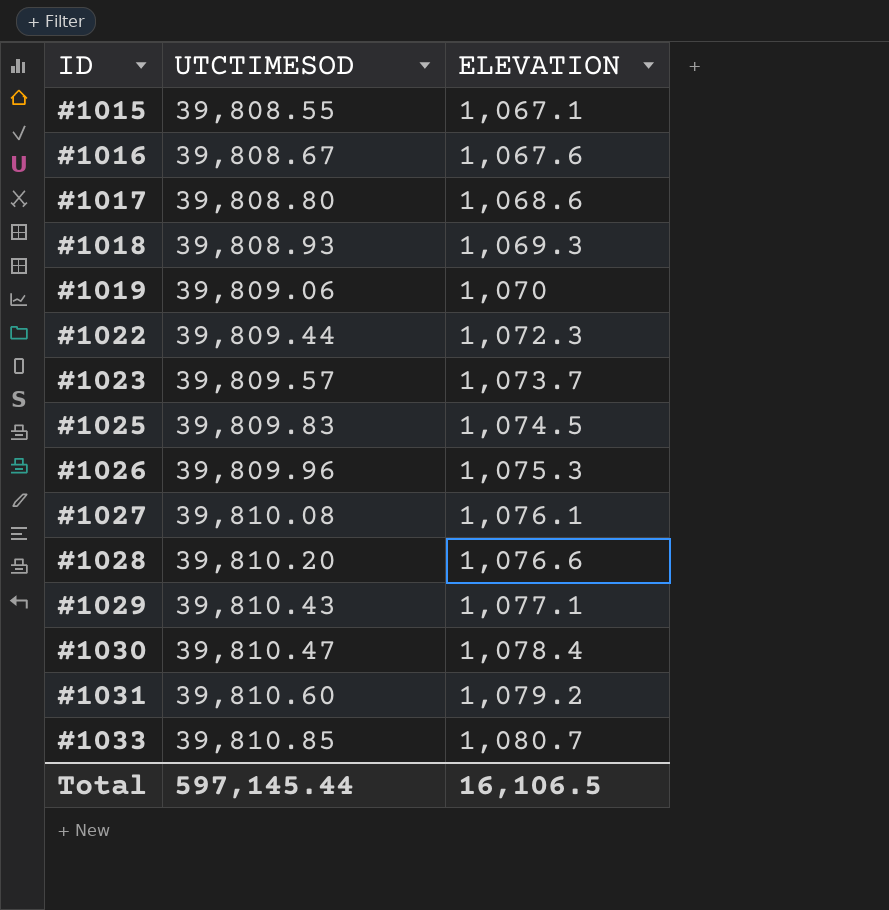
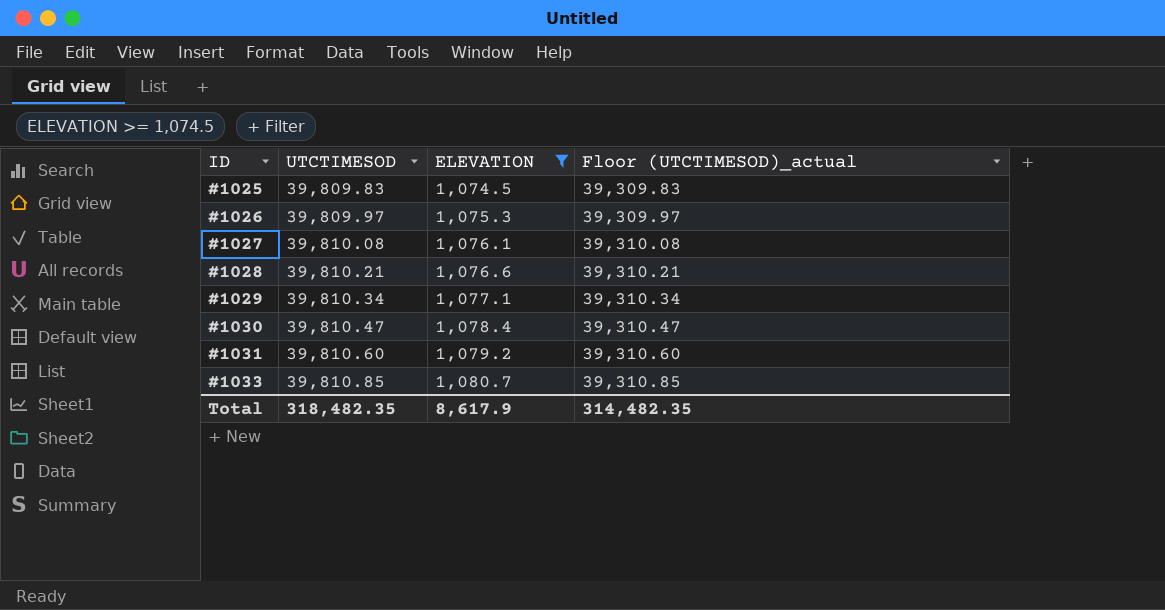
filter: none -> ELEVATION >= 1,074.5
column Floor (UTCTIMESOD)_actual | formula: none -> [UTCTIMESOD] - 500
#1026 | UTCTIMESOD: 39,809.96 -> 39,809.97
#1028 | UTCTIMESOD: 39,810.20 -> 39,810.21
#1029 | UTCTIMESOD: 39,810.43 -> 39,810.34
Total | UTCTIMESOD: 597,145.44 -> 318,482.35
Total | ELEVATION: 16,106.5 -> 8,617.9

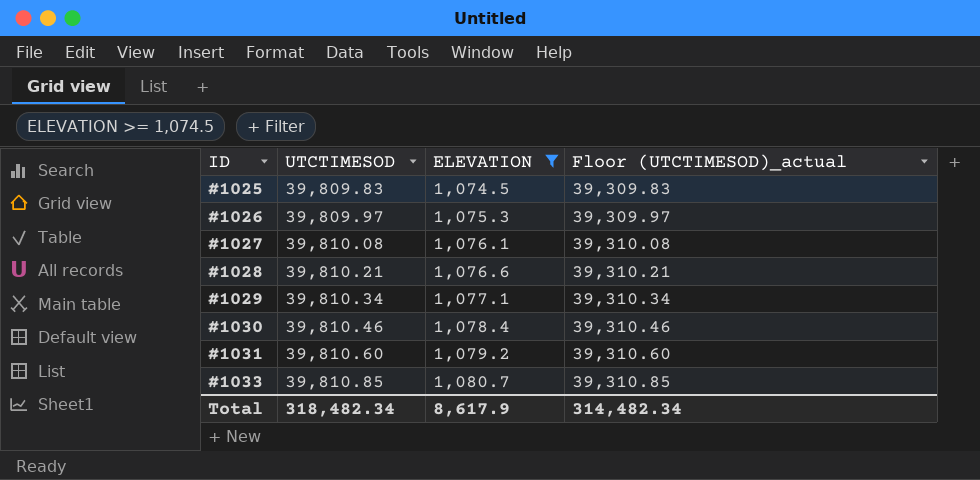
#1030 | UTCTIMESOD: 39,810.47 -> 39,810.46
#1030 | Floor (UTCTIMESOD)_actual: 39,310.47 -> 39,310.46
Total | UTCTIMESOD: 318,482.35 -> 318,482.34
Total | Floor (UTCTIMESOD)_actual: 314,482.35 -> 314,482.34

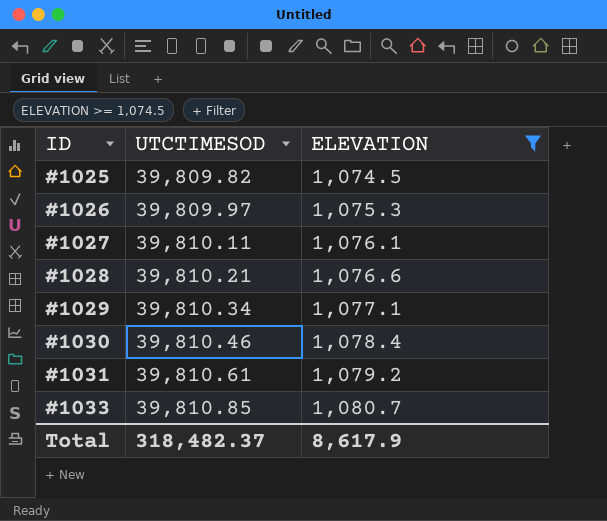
column Floor (UTCTIMESOD)_actual | formula: [UTCTIMESOD] - 500 -> none
#1025 | UTCTIMESOD: 39,809.83 -> 39,809.82
#1027 | UTCTIMESOD: 39,810.08 -> 39,810.11
#1031 | UTCTIMESOD: 39,810.60 -> 39,810.61
Total | UTCTIMESOD: 318,482.34 -> 318,482.37

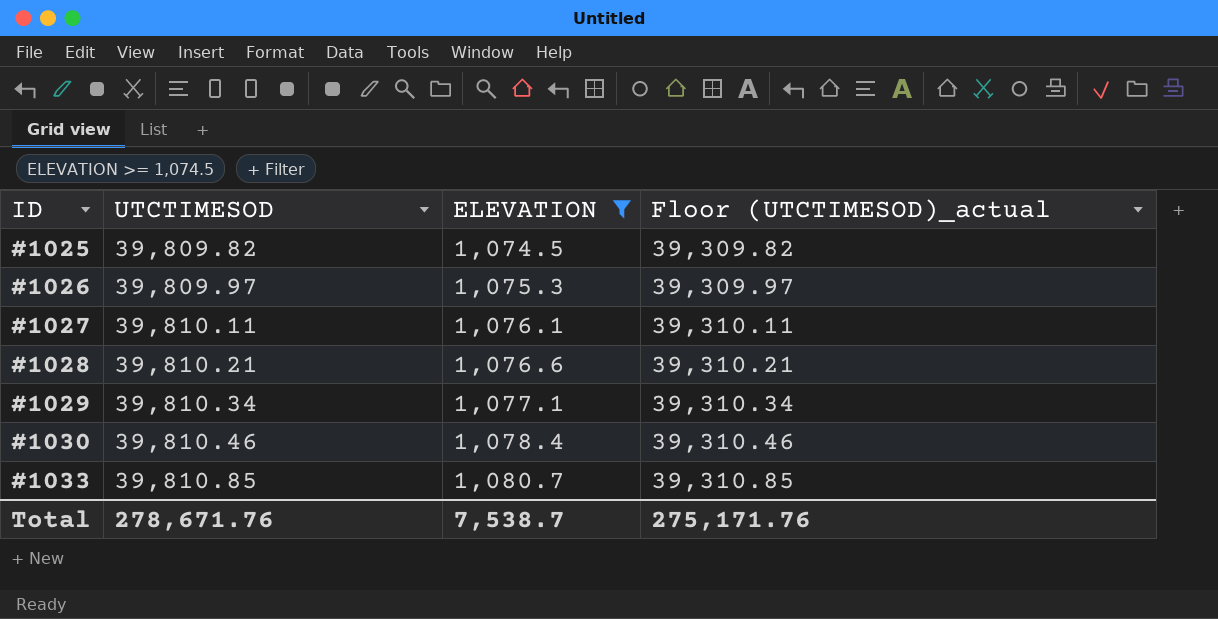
column Floor (UTCTIMESOD)_actual | formula: none -> [UTCTIMESOD] - 500
row #1031: 39,810.61 | 1,079.2 -> none
Total | UTCTIMESOD: 318,482.37 -> 278,671.76
Total | ELEVATION: 8,617.9 -> 7,538.7

